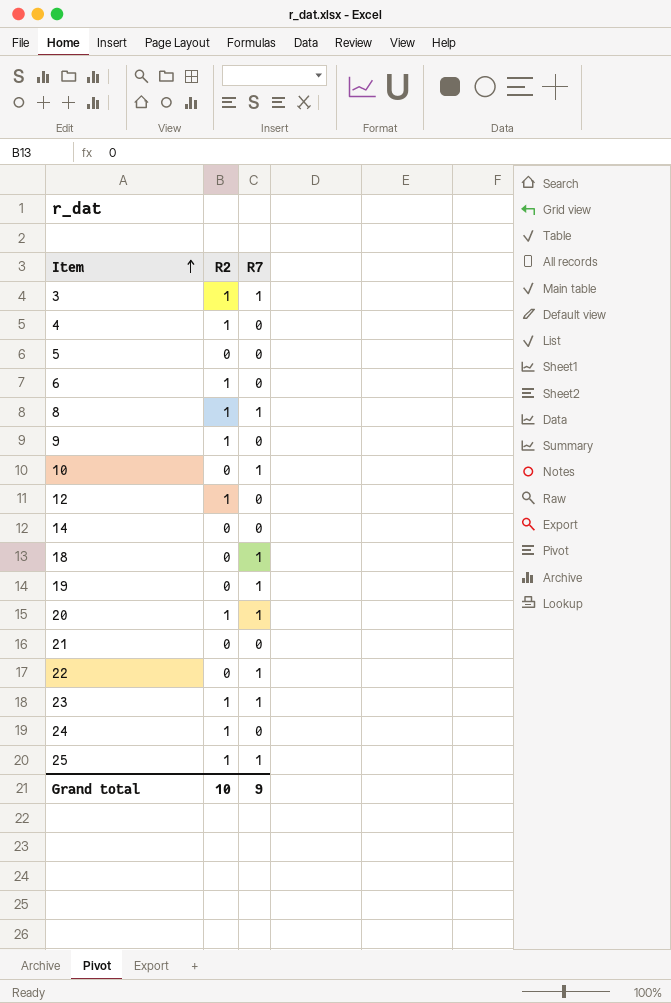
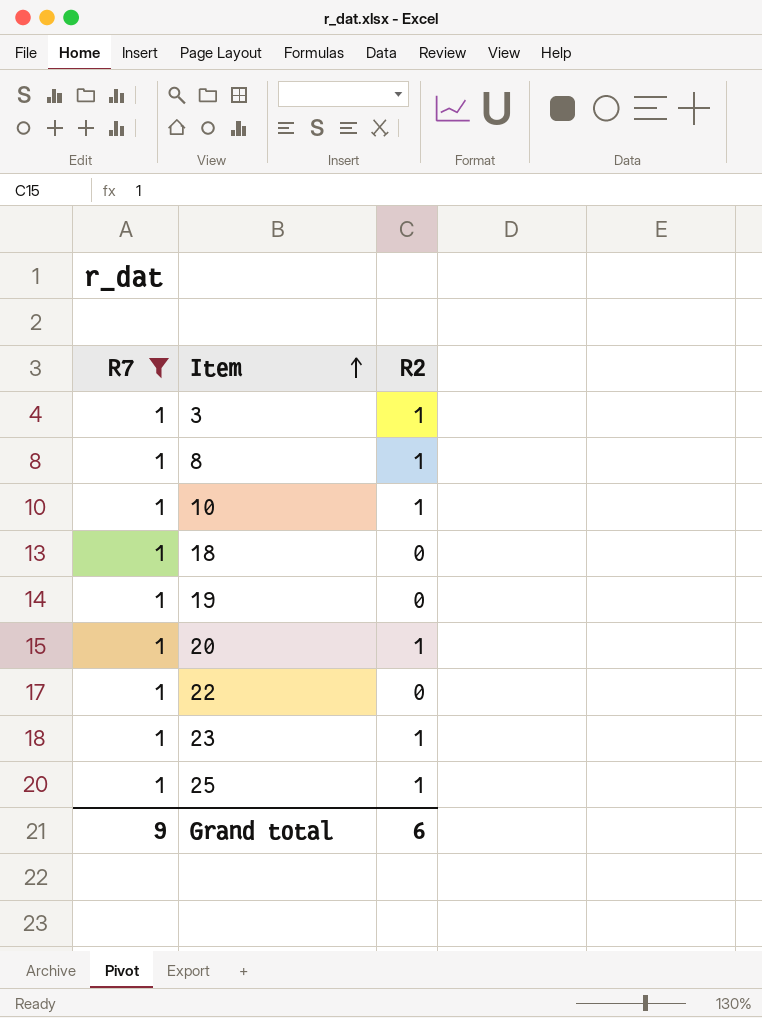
filter: none -> R7 = 1
column R7 | position: 3 -> 1
10 | R2: 0 -> 1
Grand total | R2: 10 -> 6

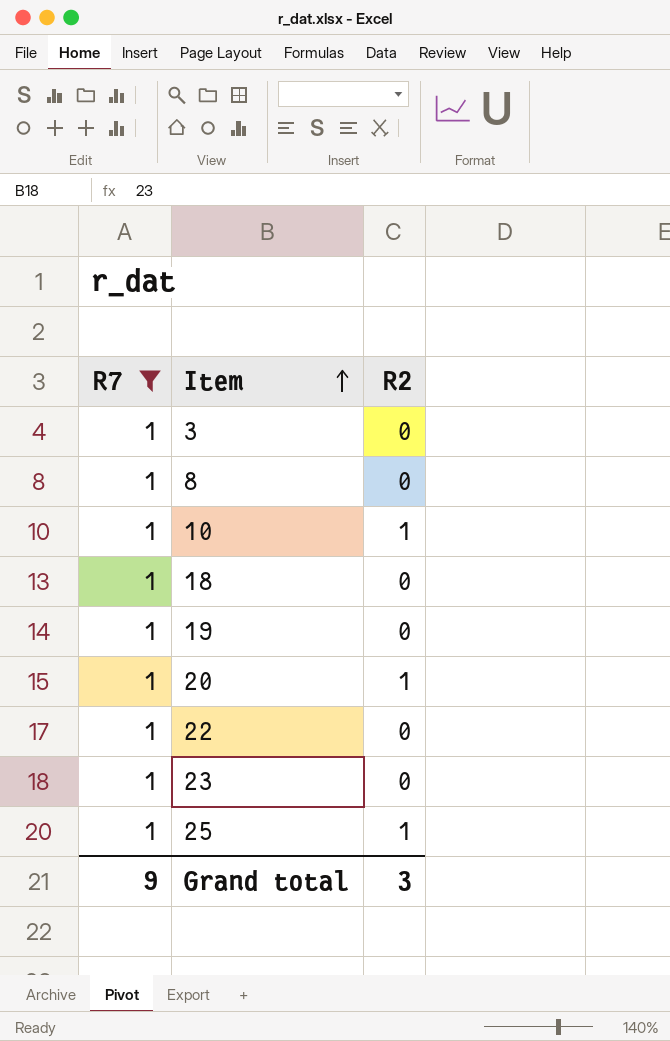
3 | R2: 1 -> 0
8 | R2: 1 -> 0
23 | R2: 1 -> 0
Grand total | R2: 6 -> 3

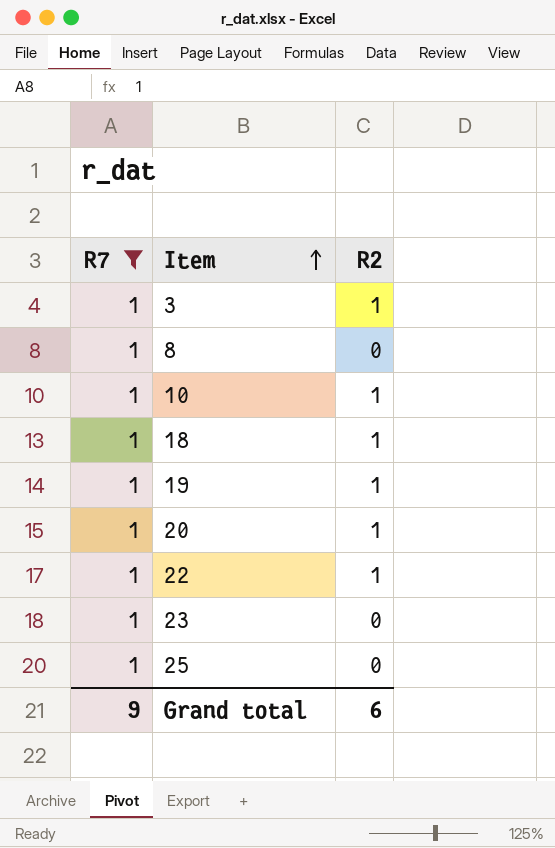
3 | R2: 0 -> 1
18 | R2: 0 -> 1
19 | R2: 0 -> 1
22 | R2: 0 -> 1
25 | R2: 1 -> 0
Grand total | R2: 3 -> 6

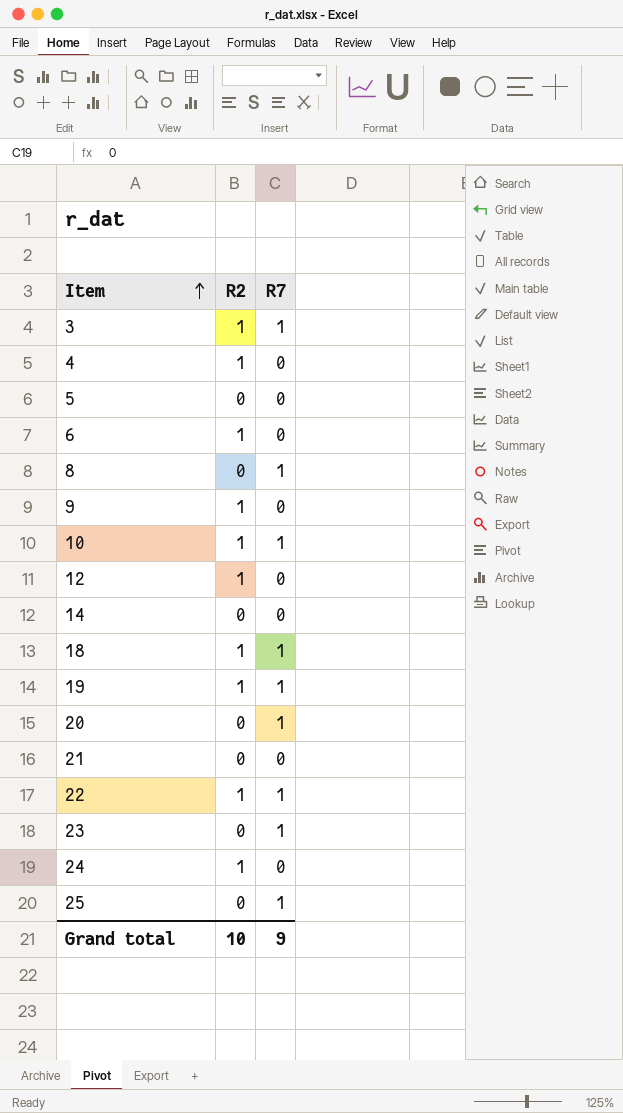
filter: R7 = 1 -> none
column R7 | position: 1 -> 3
20 | R2: 1 -> 0
Grand total | R2: 6 -> 10

